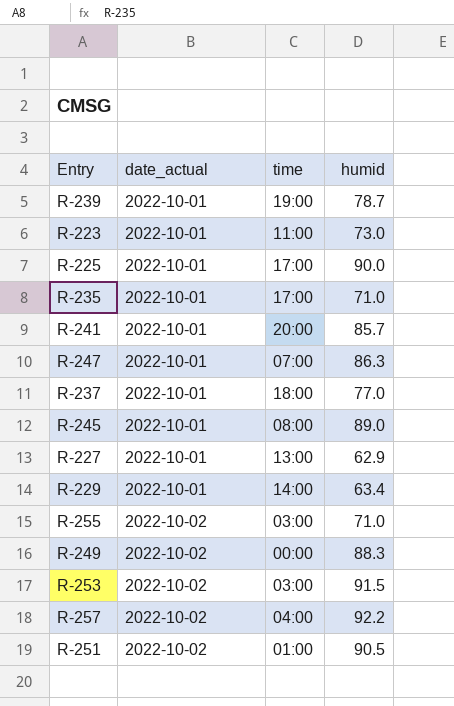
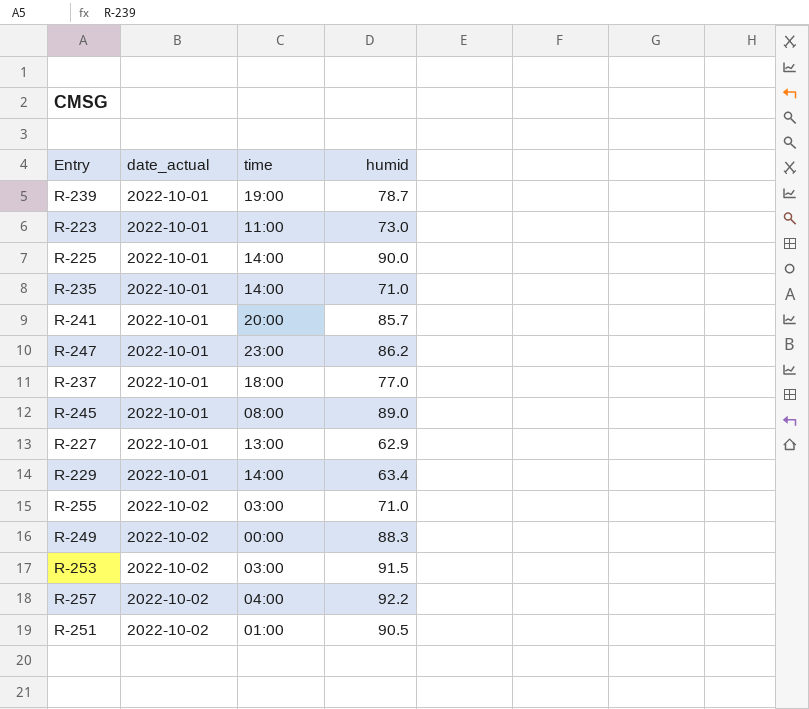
R-225 | time: 17:00 -> 14:00
R-235 | time: 17:00 -> 14:00
R-247 | time: 07:00 -> 23:00
R-247 | humid: 86.3 -> 86.2

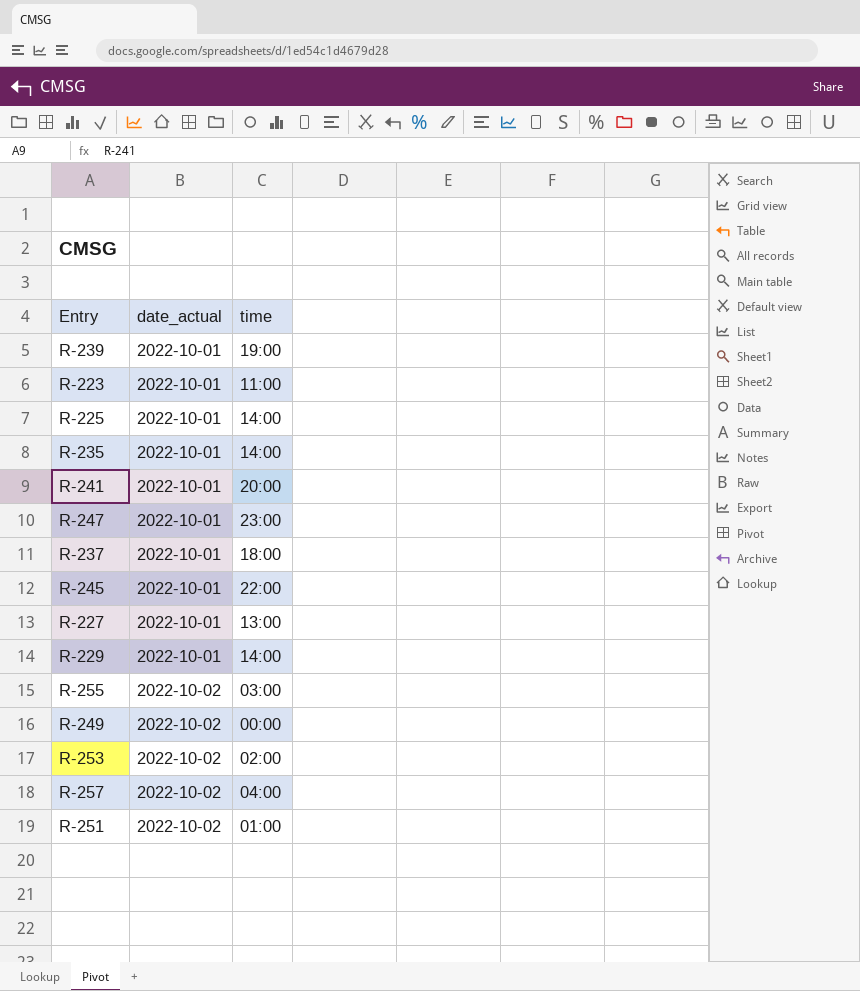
column humid | position: 4 -> none
R-245 | time: 08:00 -> 22:00
R-253 | time: 03:00 -> 02:00

